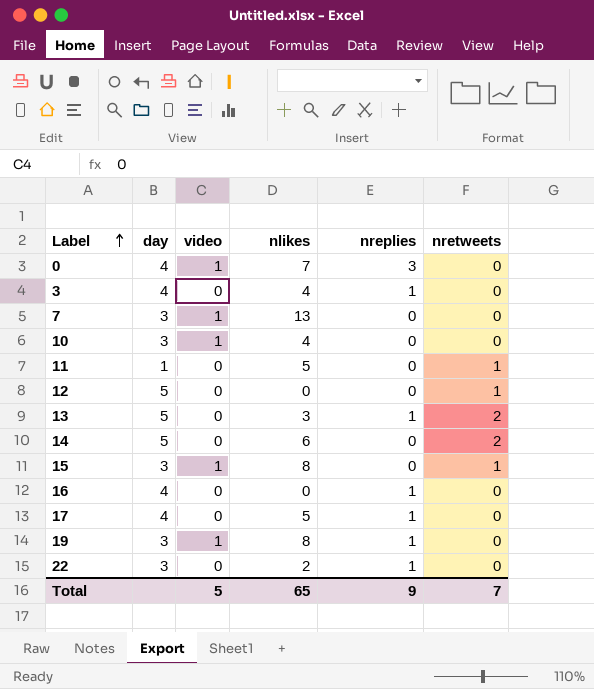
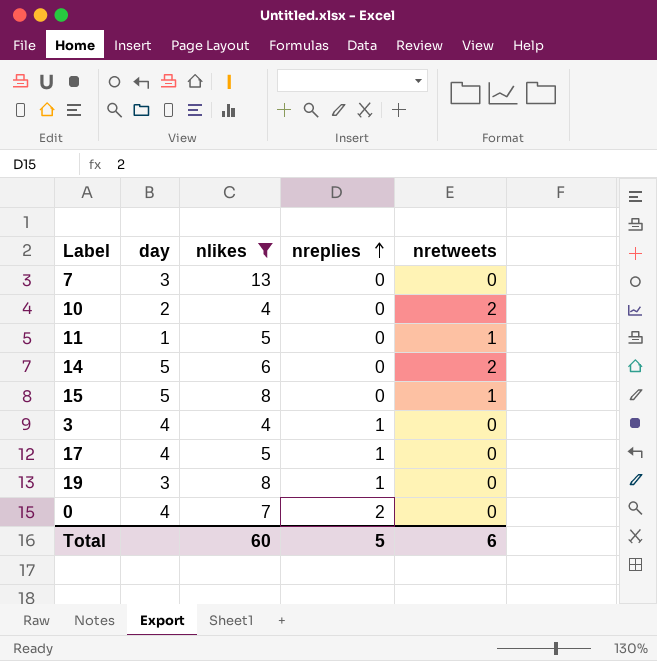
filter: none -> nlikes >= 4
row order: Label ascending -> nreplies ascending
column video | position: 3 -> none
10 | day: 3 -> 2
10 | nretweets: 0 -> 2
15 | day: 3 -> 5
0 | nreplies: 3 -> 2
Total | nlikes: 65 -> 60
Total | nreplies: 9 -> 5
Total | nretweets: 7 -> 6

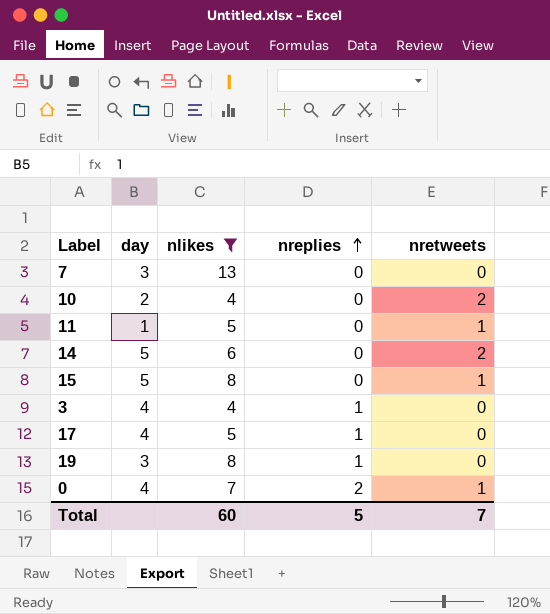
0 | nretweets: 0 -> 1
Total | nretweets: 6 -> 7

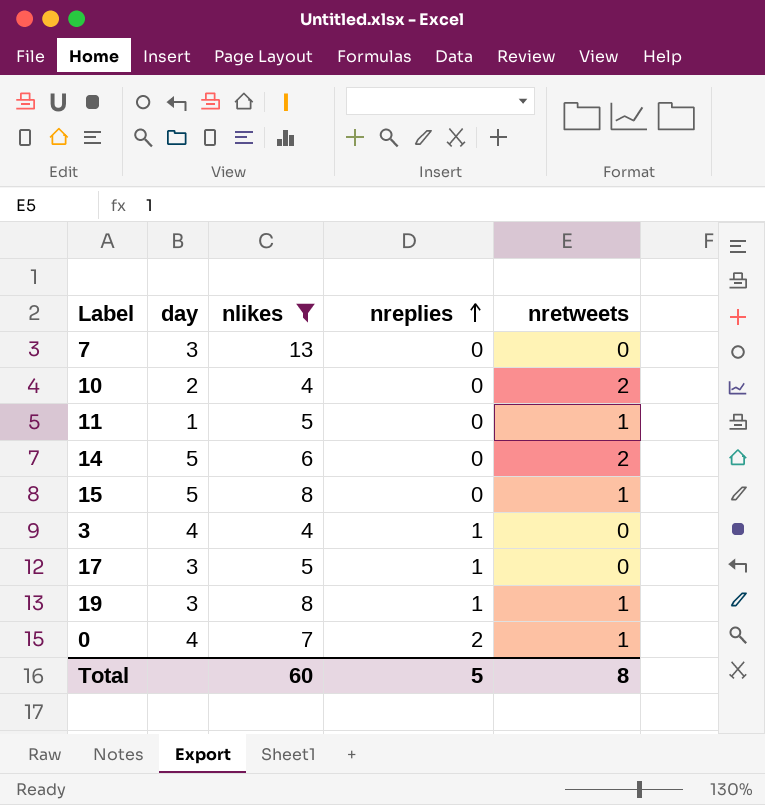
17 | day: 4 -> 3
19 | nretweets: 0 -> 1
Total | nretweets: 7 -> 8

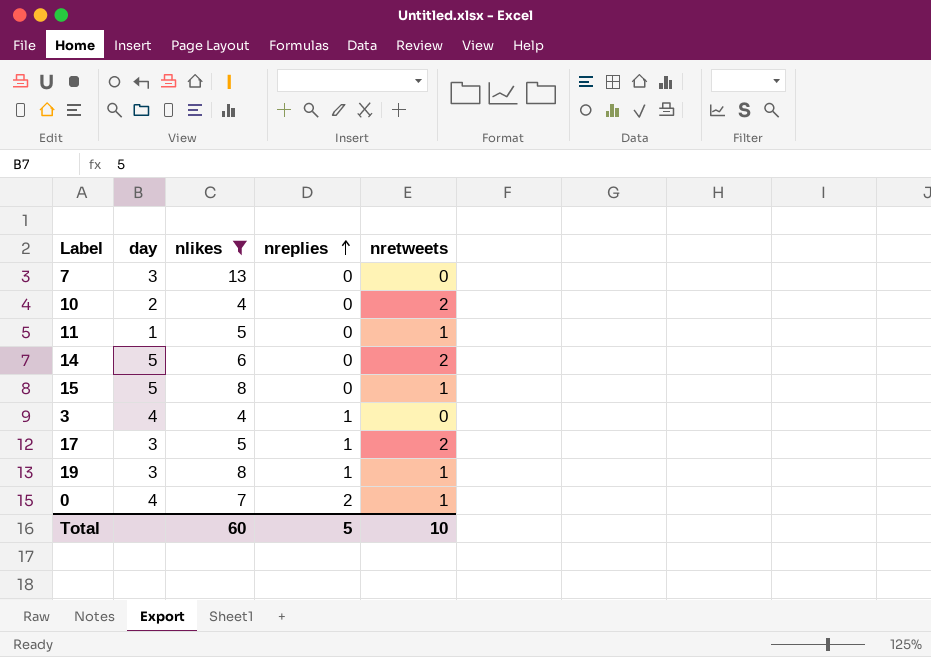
17 | nretweets: 0 -> 2
Total | nretweets: 8 -> 10

